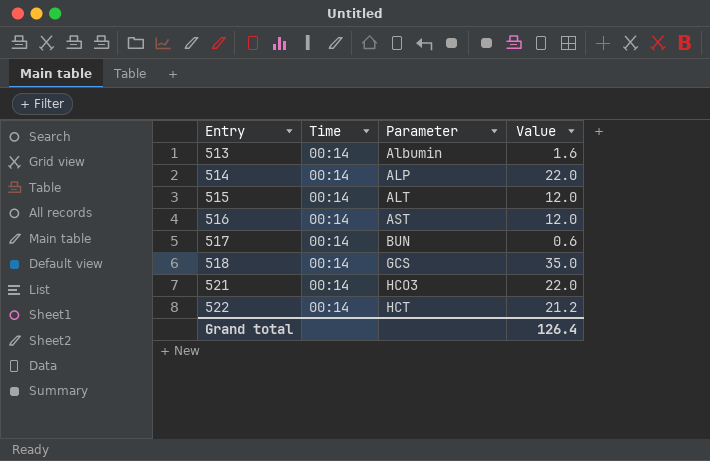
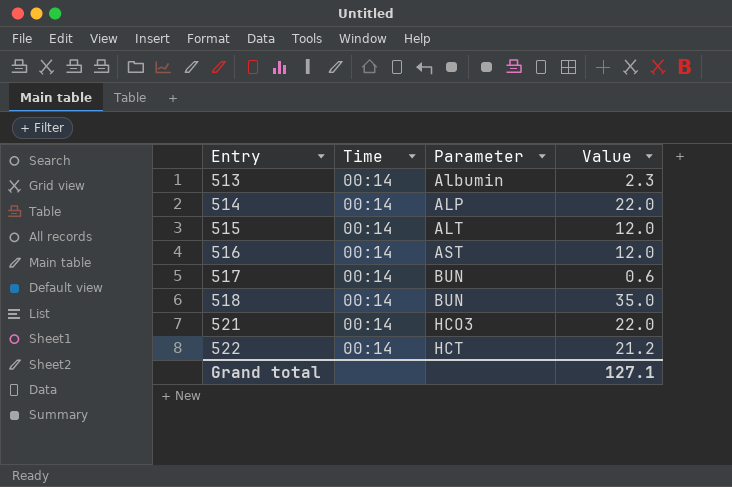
513 | Value: 1.6 -> 2.3
518 | Parameter: GCS -> BUN
Grand total | Value: 126.4 -> 127.1

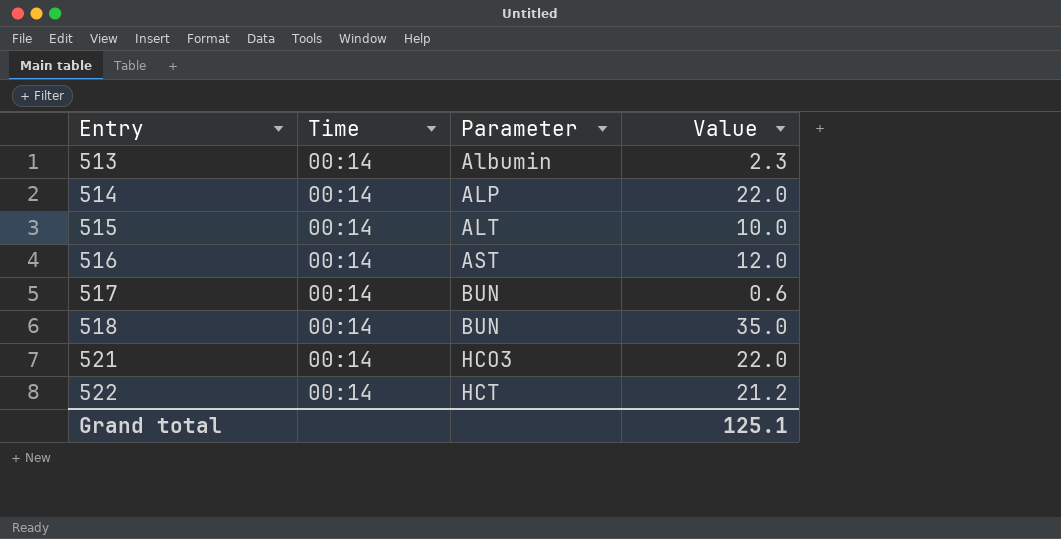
515 | Value: 12.0 -> 10.0
Grand total | Value: 127.1 -> 125.1

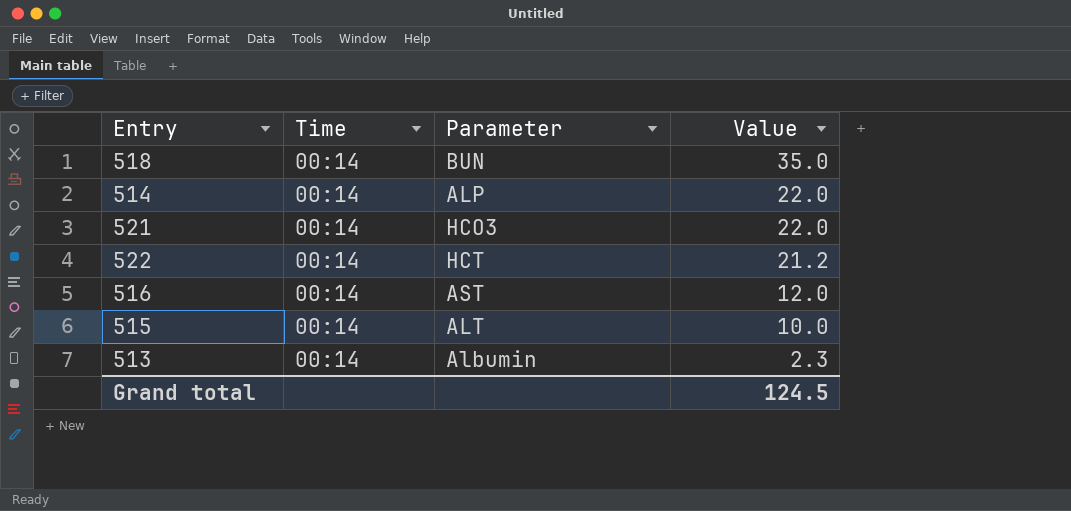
row order: Entry ascending -> Value descending
row 517: 00:14 | BUN | 0.6 -> none
Grand total | Value: 125.1 -> 124.5

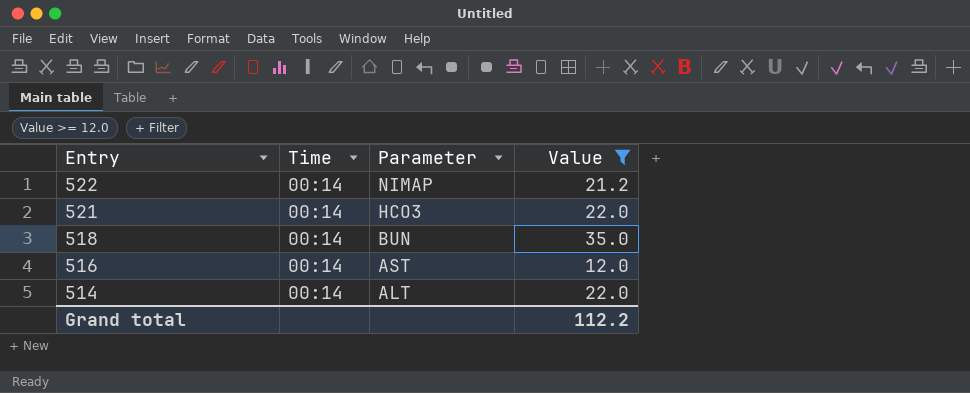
filter: none -> Value >= 12.0
row order: Value descending -> Entry descending
522 | Parameter: HCT -> NIMAP
514 | Parameter: ALP -> ALT
Grand total | Value: 124.5 -> 112.2

